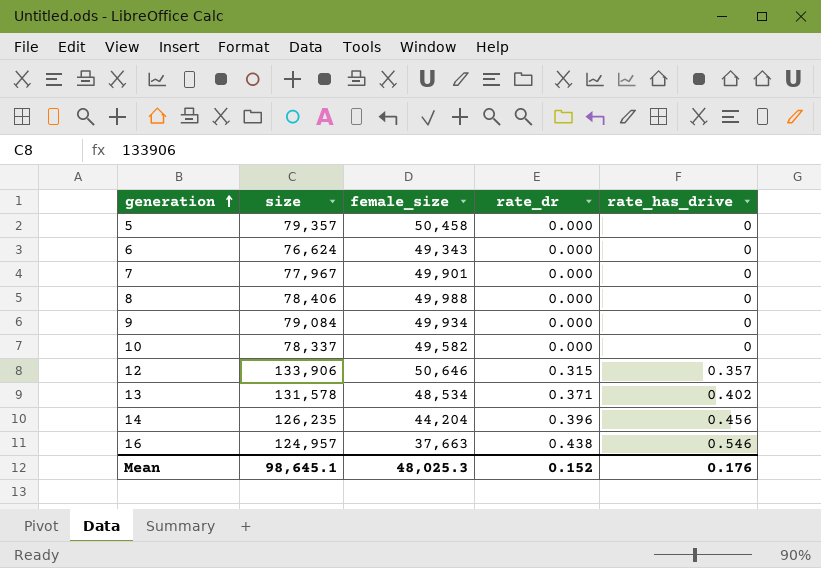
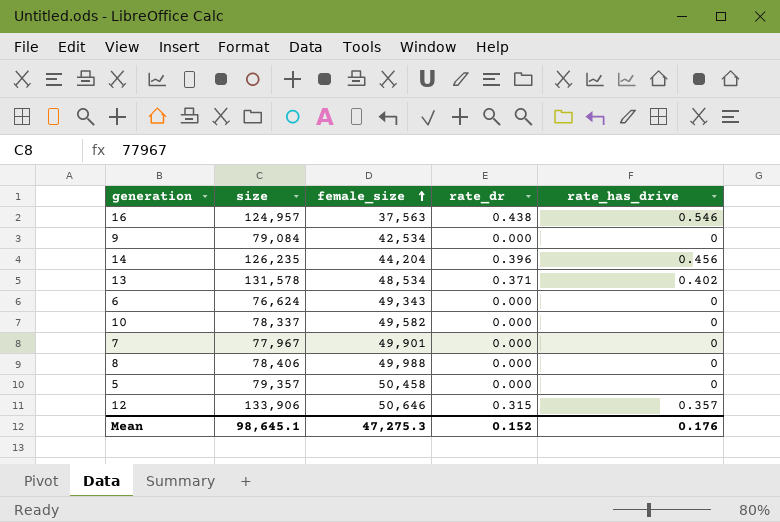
row order: generation ascending -> female_size ascending
16 | female_size: 37,663 -> 37,563
9 | female_size: 49,934 -> 42,534
Mean | female_size: 48,025.3 -> 47,275.3

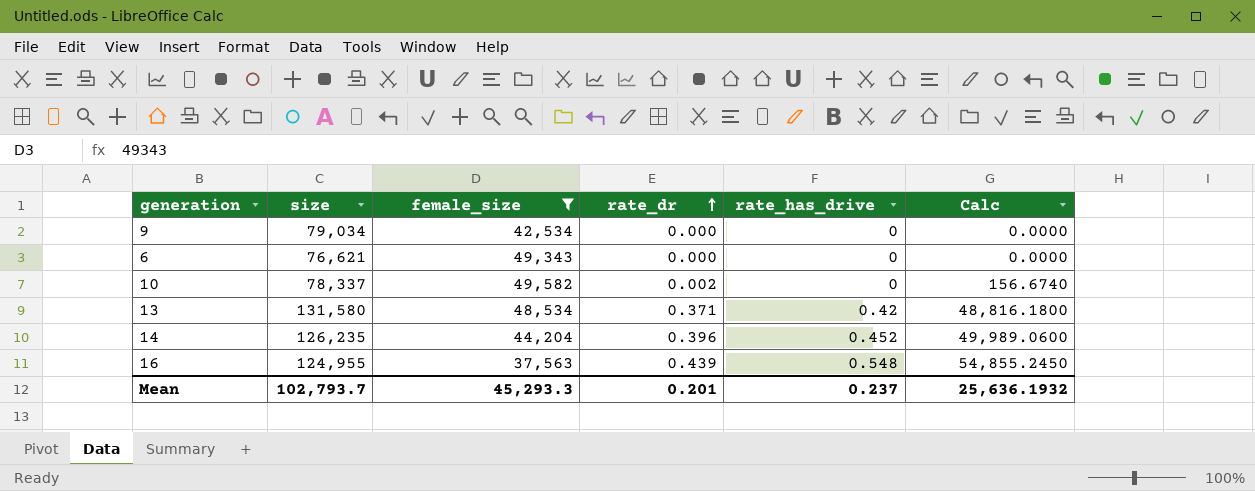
filter: none -> female_size <= 49,582
row order: female_size ascending -> rate_dr ascending
column Calc | formula: none -> [size] * [rate_dr]
9 | size: 79,084 -> 79,034
6 | size: 76,624 -> 76,621
10 | rate_dr: 0.000 -> 0.002
13 | size: 131,578 -> 131,580
13 | rate_has_drive: 0.402 -> 0.42
14 | rate_has_drive: 0.456 -> 0.452
16 | size: 124,957 -> 124,955
16 | rate_dr: 0.438 -> 0.439
16 | rate_has_drive: 0.546 -> 0.548
Mean | size: 98,645.1 -> 102,793.7
Mean | female_size: 47,275.3 -> 45,293.3
Mean | rate_dr: 0.152 -> 0.201
Mean | rate_has_drive: 0.176 -> 0.237

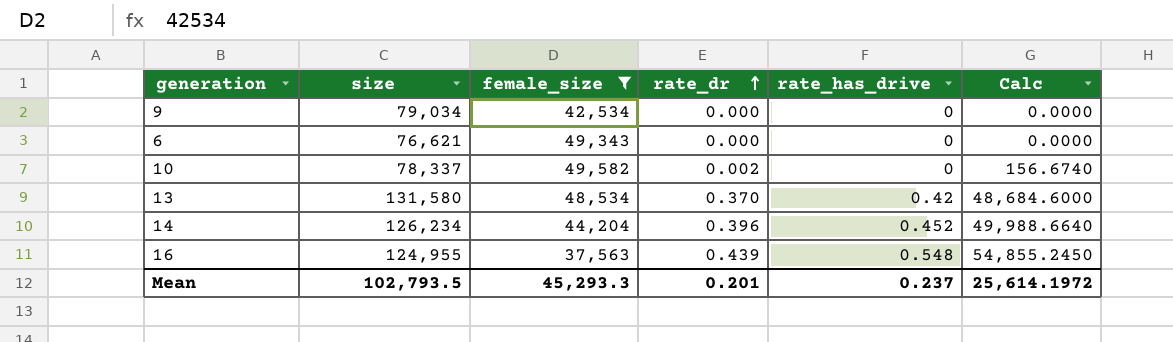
13 | rate_dr: 0.371 -> 0.370
13 | Calc: 48,816.1800 -> 48,684.6000
14 | size: 126,235 -> 126,234
14 | Calc: 49,989.0600 -> 49,988.6640
Mean | size: 102,793.7 -> 102,793.5
Mean | Calc: 25,636.1932 -> 25,614.1972

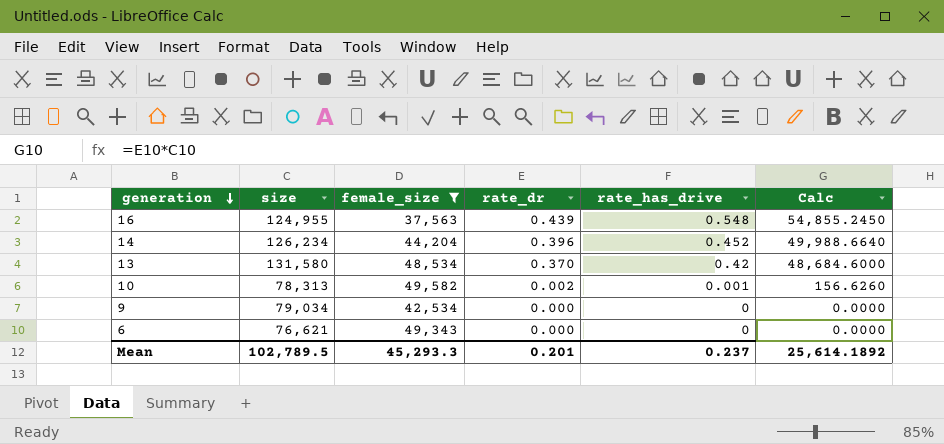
row order: rate_dr ascending -> generation descending
10 | size: 78,337 -> 78,313
10 | rate_has_drive: 0 -> 0.001
10 | Calc: 156.6740 -> 156.6260
Mean | size: 102,793.5 -> 102,789.5
Mean | Calc: 25,614.1972 -> 25,614.1892

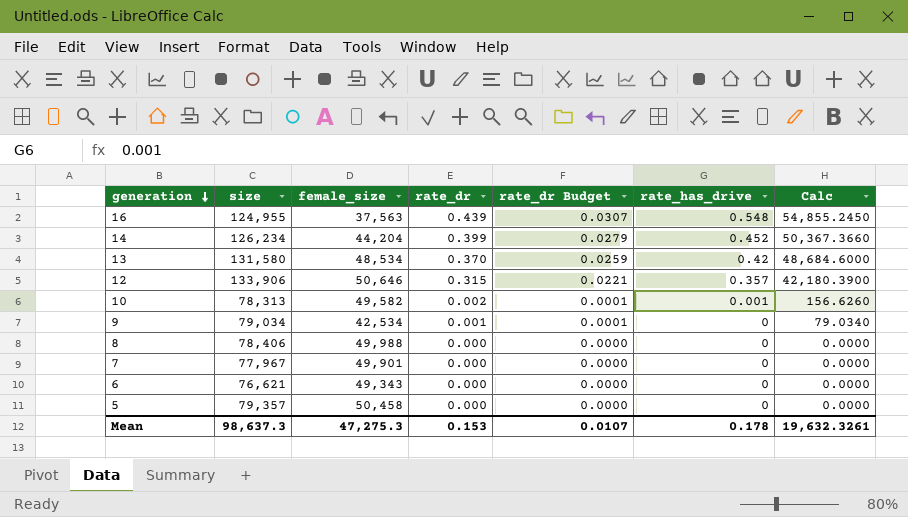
filter: female_size <= 49,582 -> none
column rate_dr Budget | formula: none -> [rate_dr] * 0.07
14 | rate_dr: 0.396 -> 0.399
14 | Calc: 49,988.6640 -> 50,367.3660
9 | rate_dr: 0.000 -> 0.001
9 | Calc: 0.0000 -> 79.0340
Mean | size: 102,789.5 -> 98,637.3
Mean | female_size: 45,293.3 -> 47,275.3
Mean | rate_dr: 0.201 -> 0.153
Mean | rate_has_drive: 0.237 -> 0.178
Mean | Calc: 25,614.1892 -> 19,632.3261

